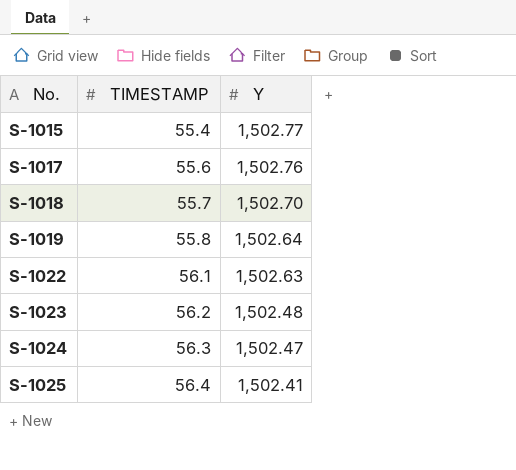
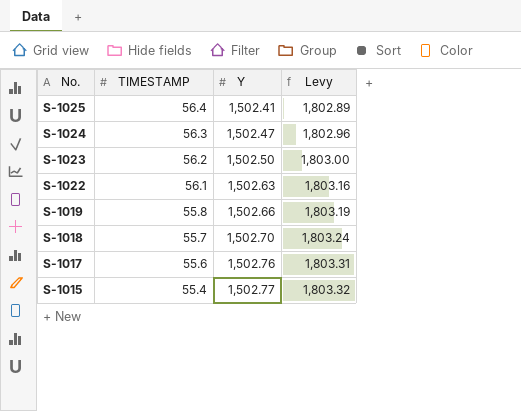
row order: No. ascending -> No. descending
column Levy | formula: none -> [Y] * 1.2
S-1023 | Y: 1,502.48 -> 1,502.50
S-1019 | Y: 1,502.64 -> 1,502.66

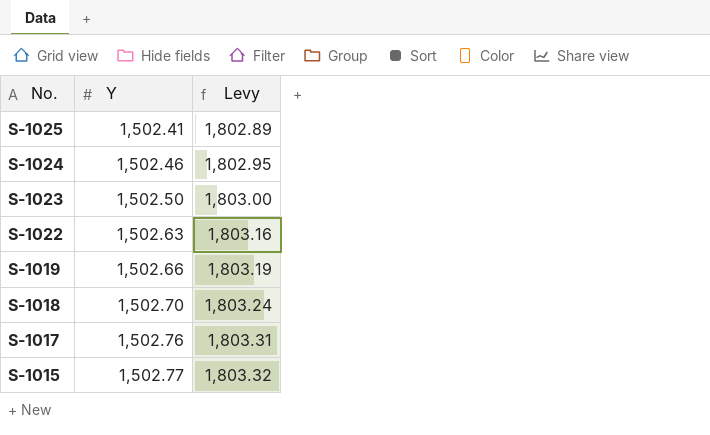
column TIMESTAMP | position: 2 -> none
S-1024 | Y: 1,502.47 -> 1,502.46
S-1024 | Levy: 1,802.96 -> 1,802.95

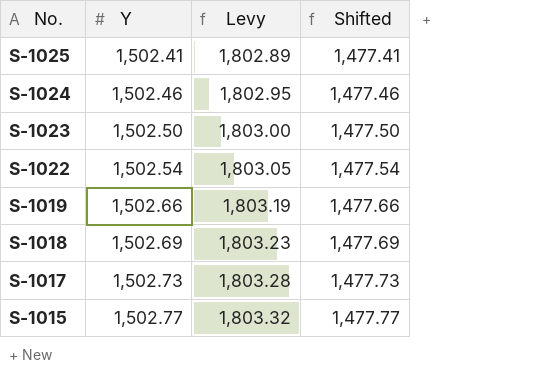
column Shifted | formula: none -> [Y] - 25
S-1022 | Y: 1,502.63 -> 1,502.54
S-1022 | Levy: 1,803.16 -> 1,803.05
S-1018 | Y: 1,502.70 -> 1,502.69
S-1018 | Levy: 1,803.24 -> 1,803.23
S-1017 | Y: 1,502.76 -> 1,502.73
S-1017 | Levy: 1,803.31 -> 1,803.28

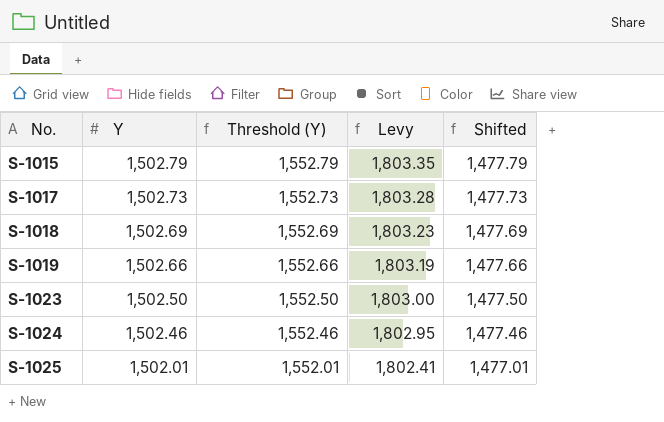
row order: No. descending -> No. ascending
column Threshold (Y) | formula: none -> [Y] + 50
row S-1022: 1,502.54 | 1,803.05 | 1,477.54 -> none
S-1015 | Y: 1,502.77 -> 1,502.79
S-1015 | Levy: 1,803.32 -> 1,803.35
S-1015 | Shifted: 1,477.77 -> 1,477.79
S-1025 | Y: 1,502.41 -> 1,502.01
S-1025 | Levy: 1,802.89 -> 1,802.41
S-1025 | Shifted: 1,477.41 -> 1,477.01

